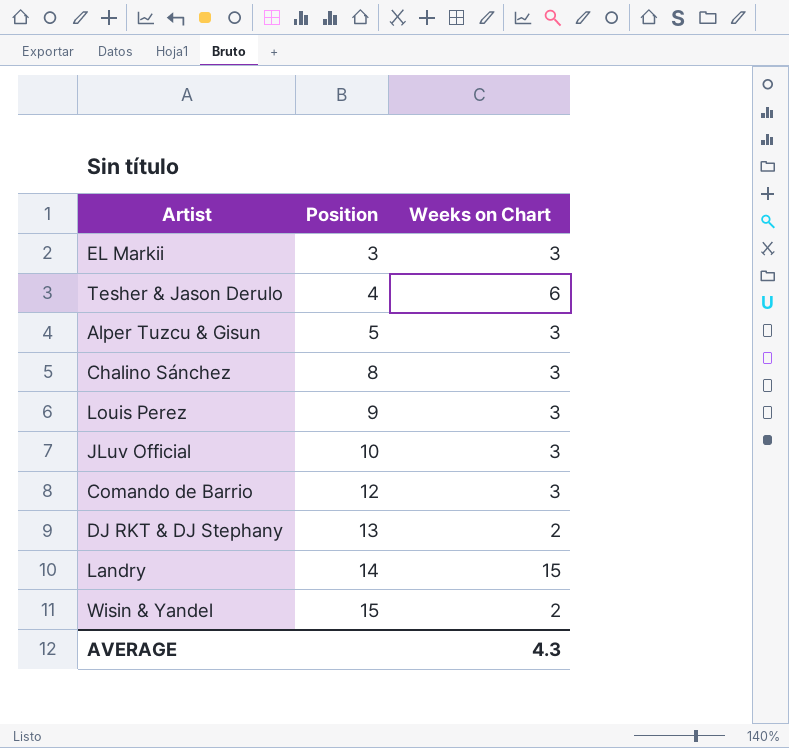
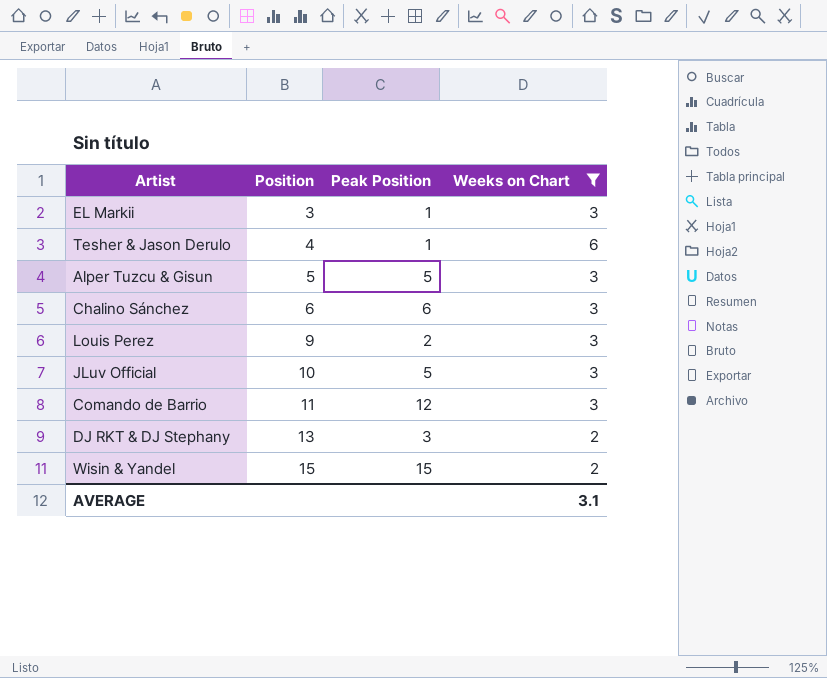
filter: none -> Weeks on Chart != 15
column Peak Position | position: none -> 3
Chalino Sánchez | Position: 8 -> 6
Comando de Barrio | Position: 12 -> 11
AVERAGE | Weeks on Chart: 4.3 -> 3.1

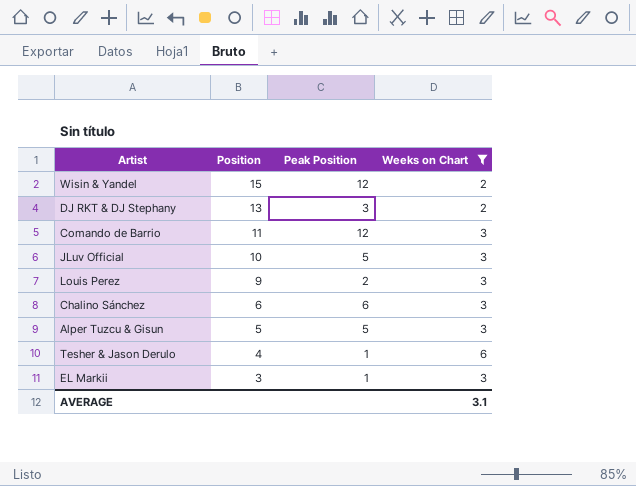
row order: Position ascending -> Position descending
Wisin & Yandel | Peak Position: 15 -> 12

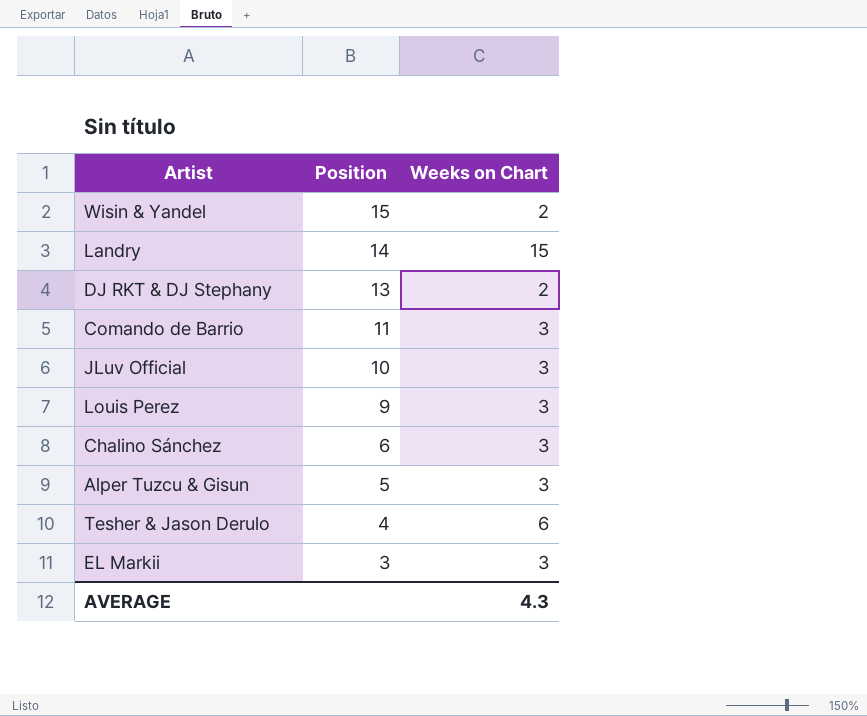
filter: Weeks on Chart != 15 -> none
column Peak Position | position: 3 -> none
AVERAGE | Weeks on Chart: 3.1 -> 4.3

